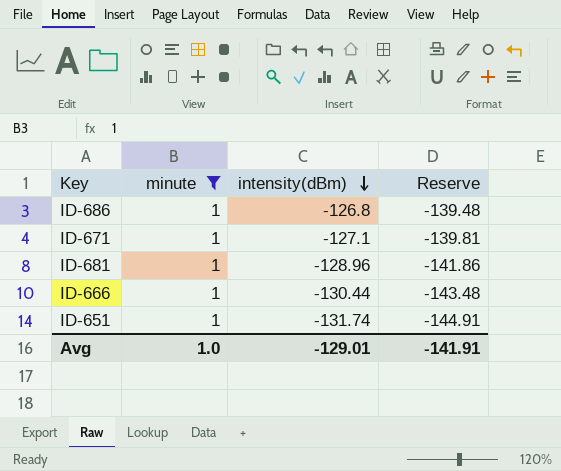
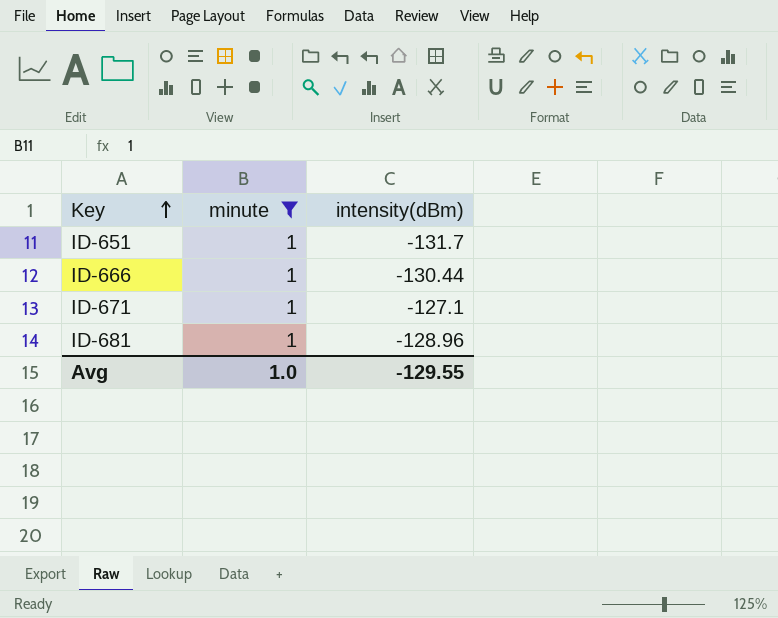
row order: intensity(dBm) descending -> Key ascending
column Reserve | formula: [intensity(dBm)] * 1.1 -> none
row ID-686: 1 | -126.8 | -139.48 -> none
ID-651 | intensity(dBm): -131.74 -> -131.7
Avg | intensity(dBm): -129.01 -> -129.55

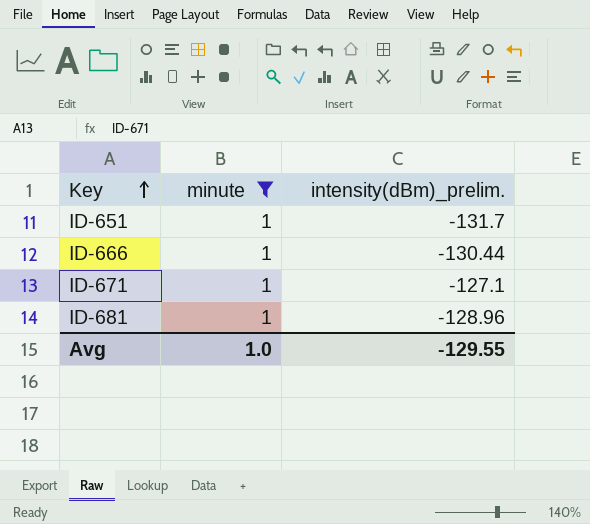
column name: intensity(dBm) -> intensity(dBm)_prelim.

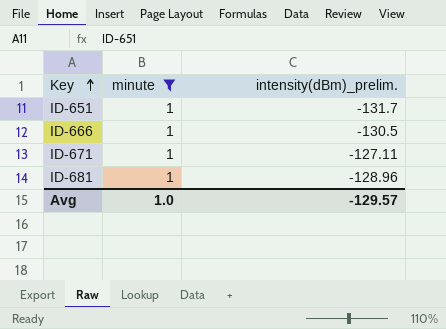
ID-666 | intensity(dBm)_prelim.: -130.44 -> -130.5
ID-671 | intensity(dBm)_prelim.: -127.1 -> -127.11
Avg | intensity(dBm)_prelim.: -129.55 -> -129.57

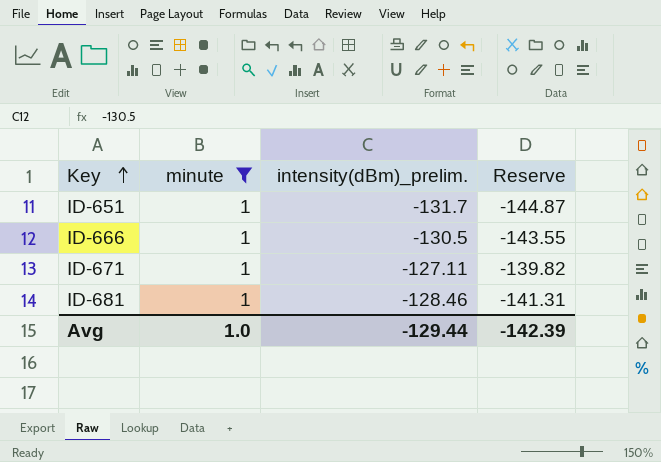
column Reserve | formula: none -> [intensity(dBm)_prelim.] * 1.1
ID-681 | intensity(dBm)_prelim.: -128.96 -> -128.46
Avg | intensity(dBm)_prelim.: -129.57 -> -129.44

